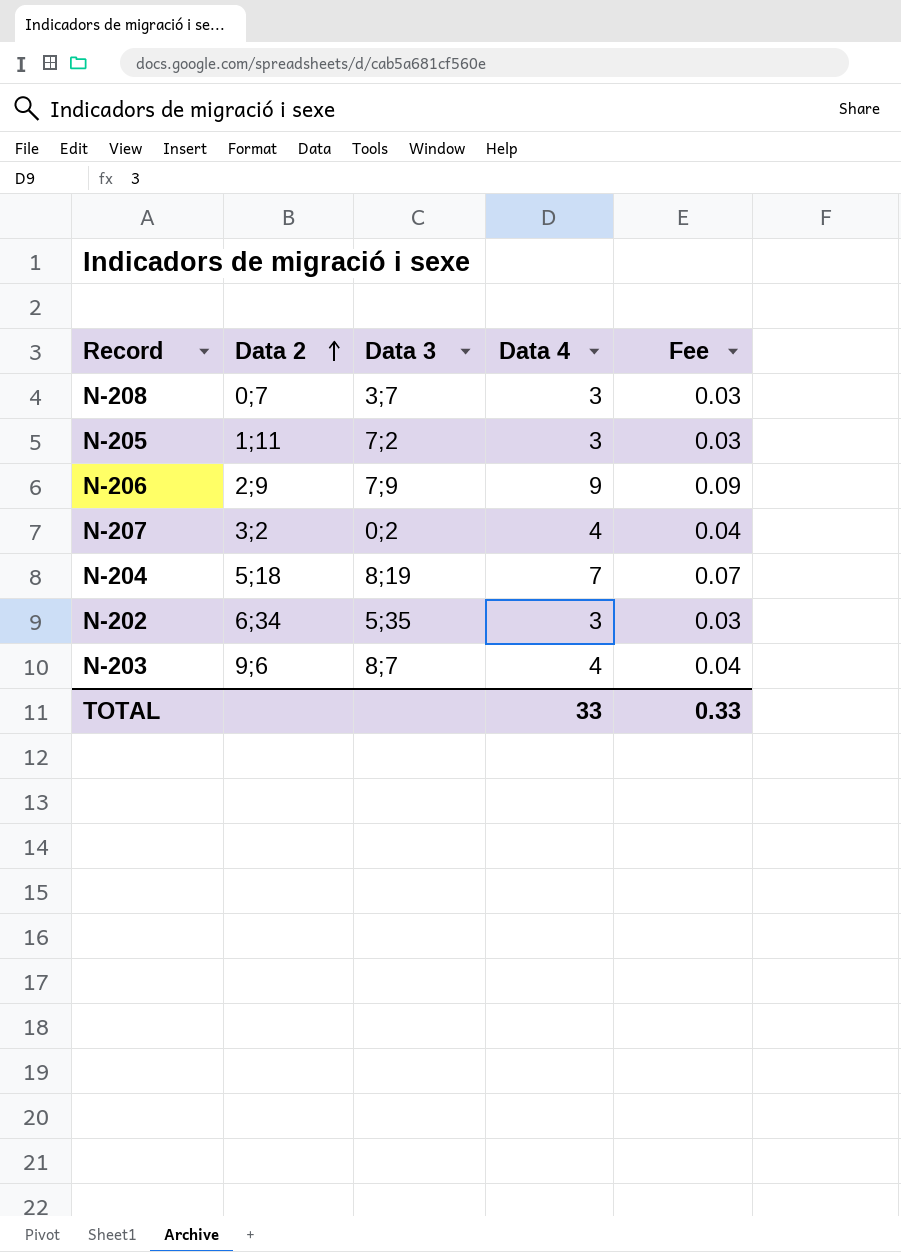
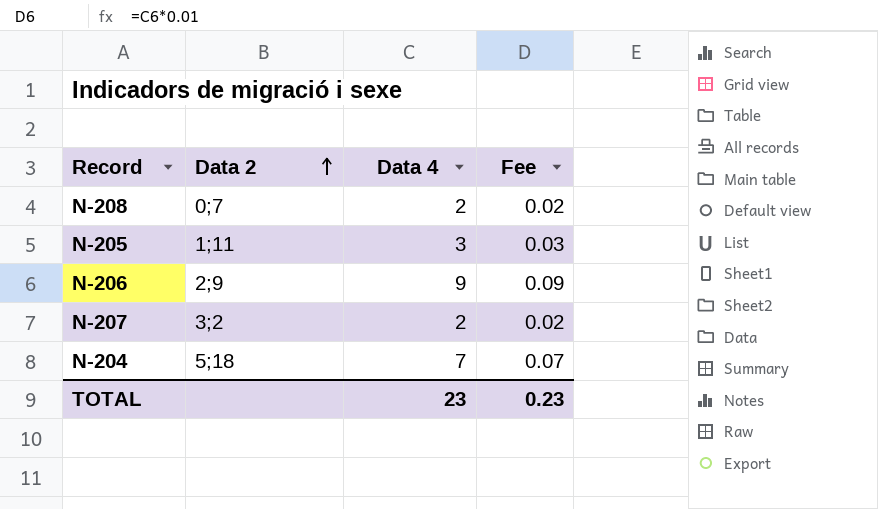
column Data 3 | position: 3 -> none
row N-202: 6;34 | 5;35 | 3 | 0.03 -> none
row N-203: 9;6 | 8;7 | 4 | 0.04 -> none
N-208 | Data 4: 3 -> 2
N-208 | Fee: 0.03 -> 0.02
N-207 | Data 4: 4 -> 2
N-207 | Fee: 0.04 -> 0.02
TOTAL | Data 4: 33 -> 23
TOTAL | Fee: 0.33 -> 0.23

